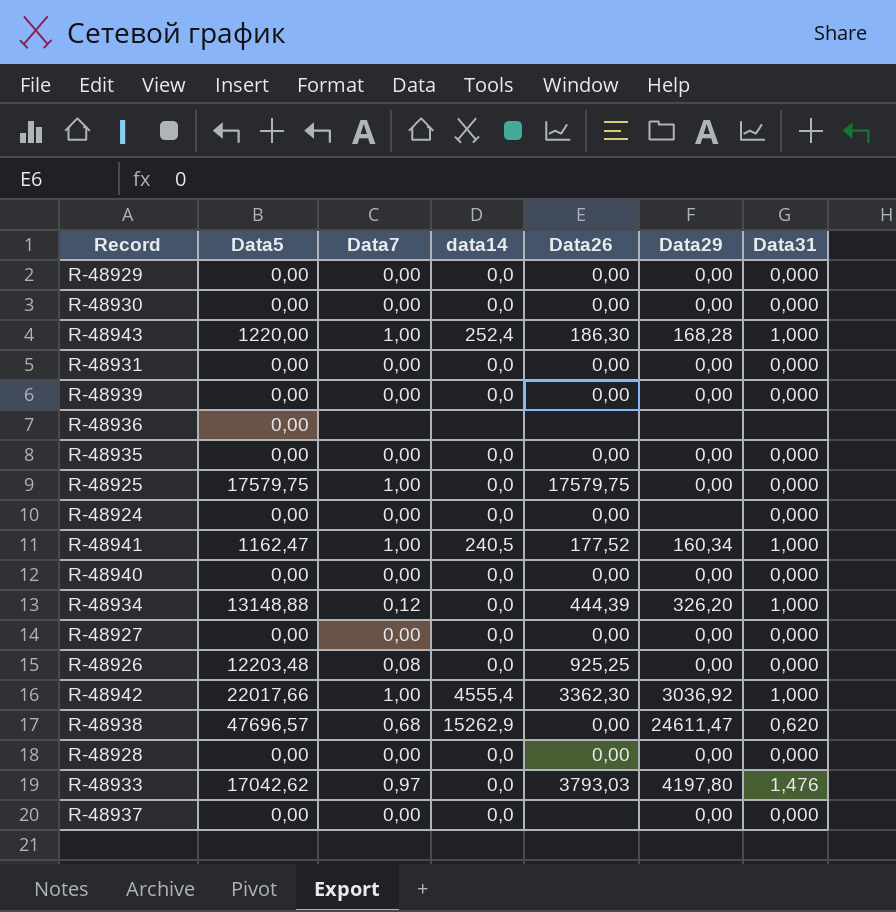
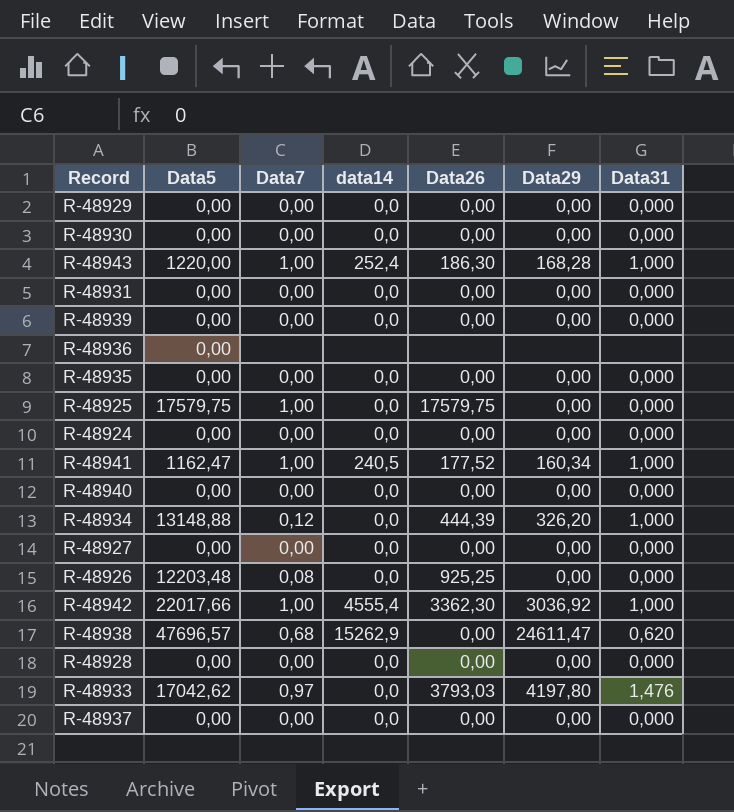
R-48924 | Data29: none -> 0,00
R-48937 | Data26: none -> 0,00

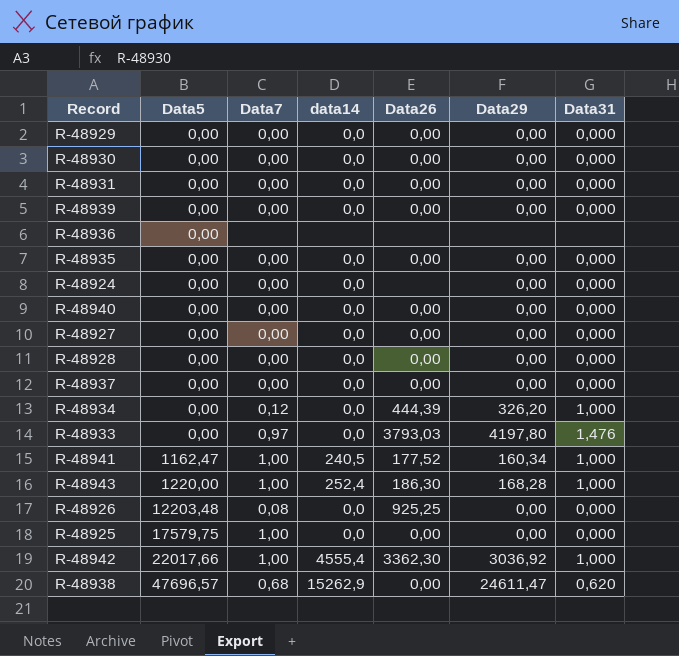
row order: none -> Data5 ascending
R-48924 | Data26: 0,00 -> none
R-48934 | Data5: 13148,88 -> 0,00
R-48933 | Data5: 17042,62 -> 0,00
R-48925 | Data26: 17579,75 -> 0,00

